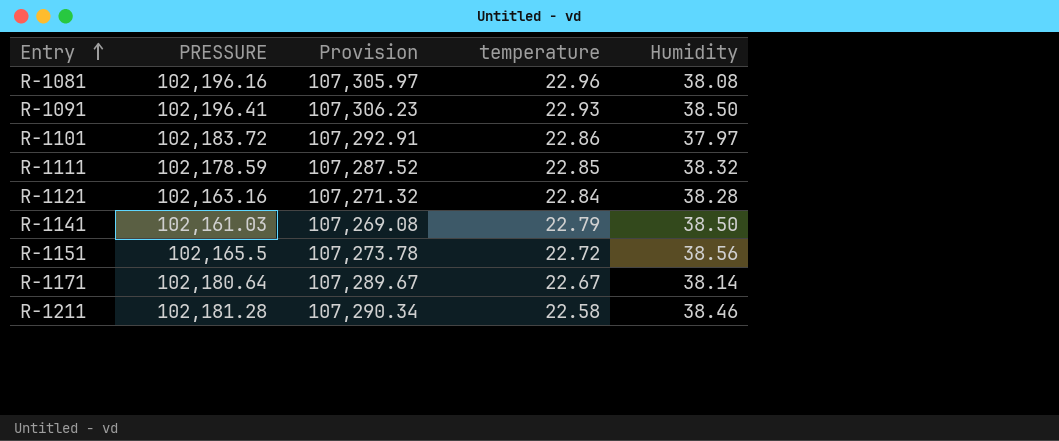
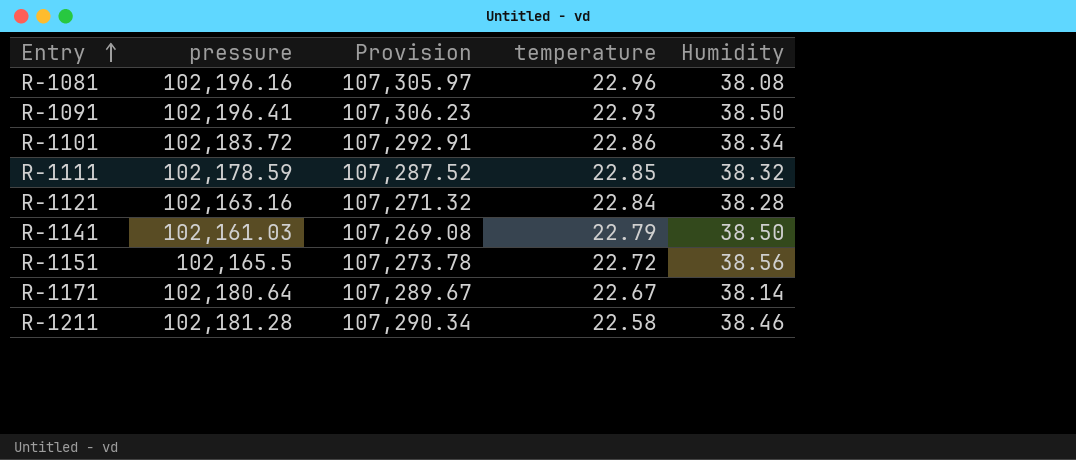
column name: PRESSURE -> pressure
R-1101 | Humidity: 37.97 -> 38.34

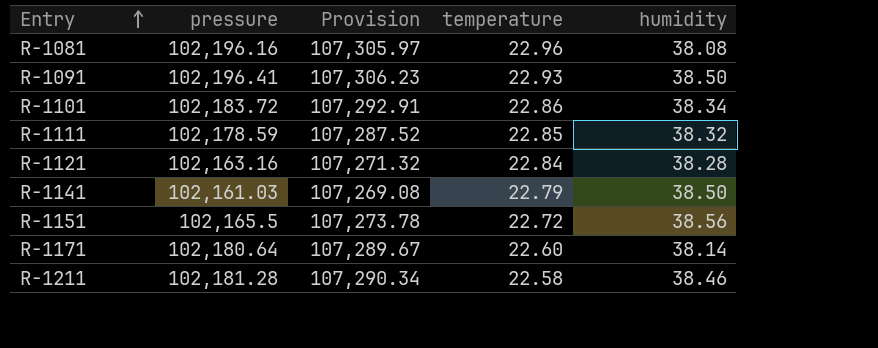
column name: Humidity -> humidity
R-1171 | temperature: 22.67 -> 22.60

